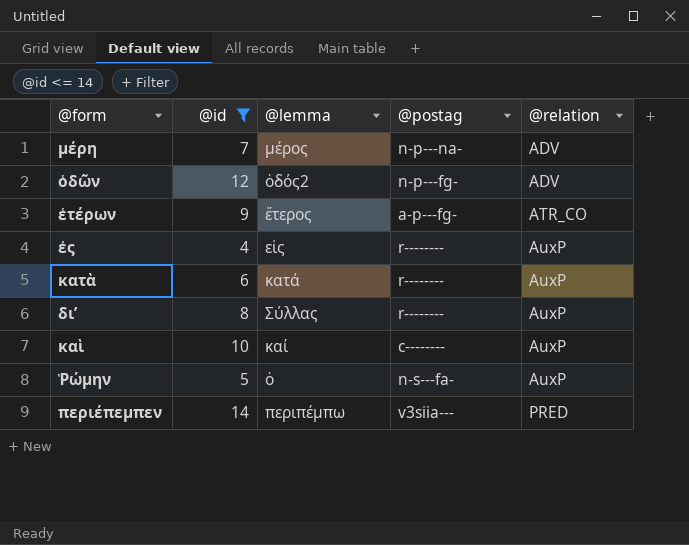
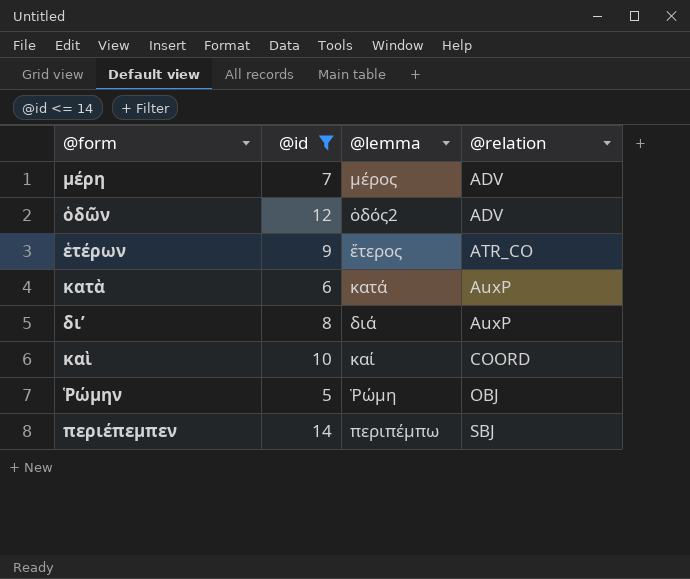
column @postag | position: 4 -> none
row ἐς: 4 | εἰς | r-------- | AuxP -> none
διʼ | @lemma: Σύλλας -> διά
καὶ | @relation: AuxP -> COORD
Ῥώμην | @lemma: ὁ -> Ῥώμη
Ῥώμην | @relation: AuxP -> OBJ
περιέπεμπεν | @relation: PRED -> SBJ

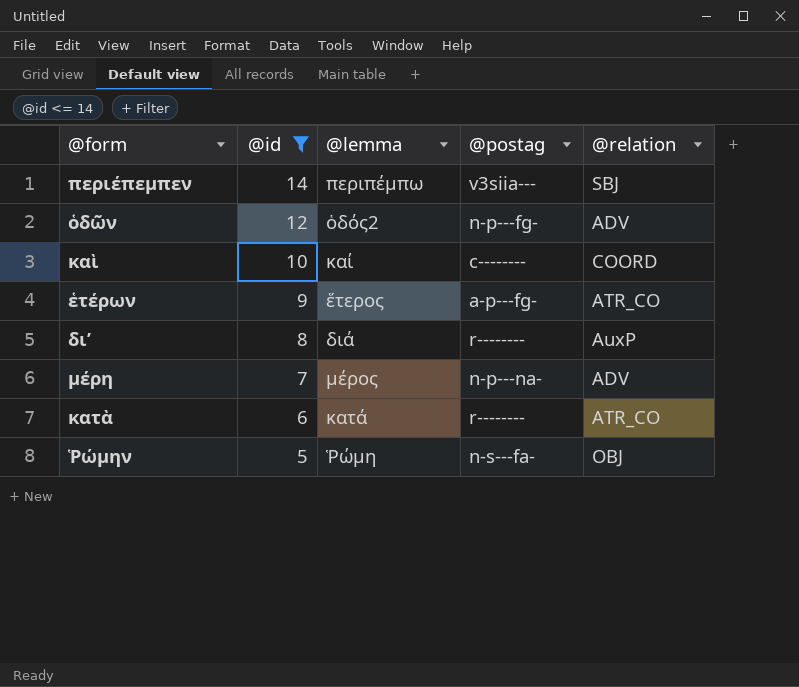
row order: @relation ascending -> @id descending
column @postag | position: none -> 4
κατὰ | @relation: AuxP -> ATR_CO

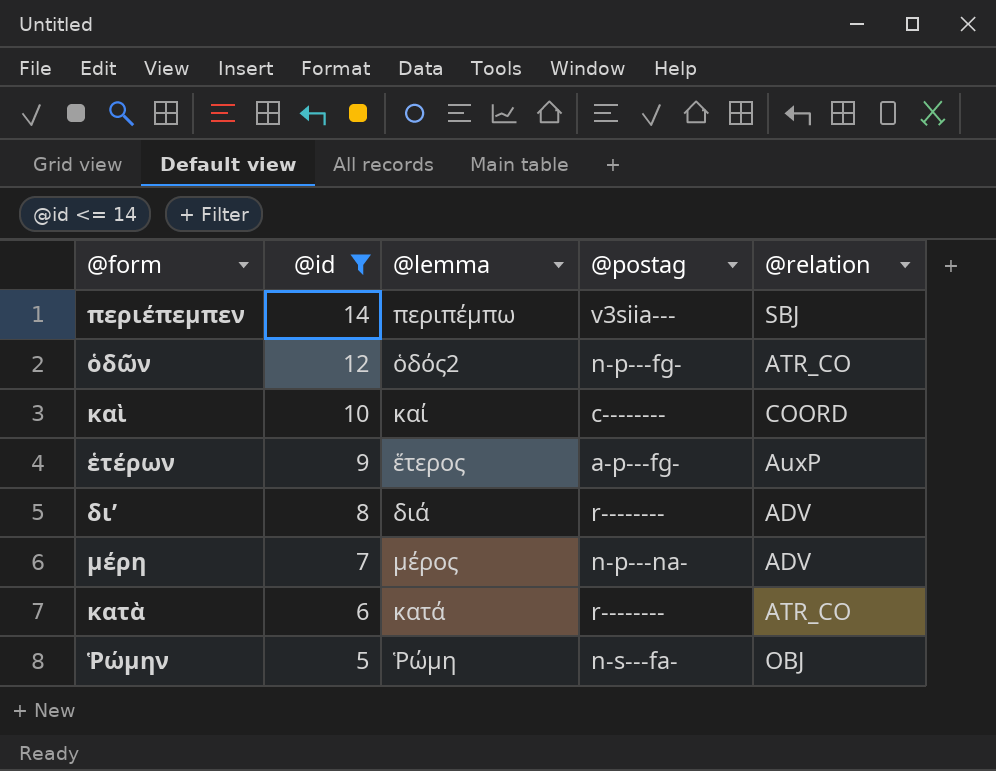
ὁδῶν | @relation: ADV -> ATR_CO
ἑτέρων | @relation: ATR_CO -> AuxP
διʼ | @relation: AuxP -> ADV

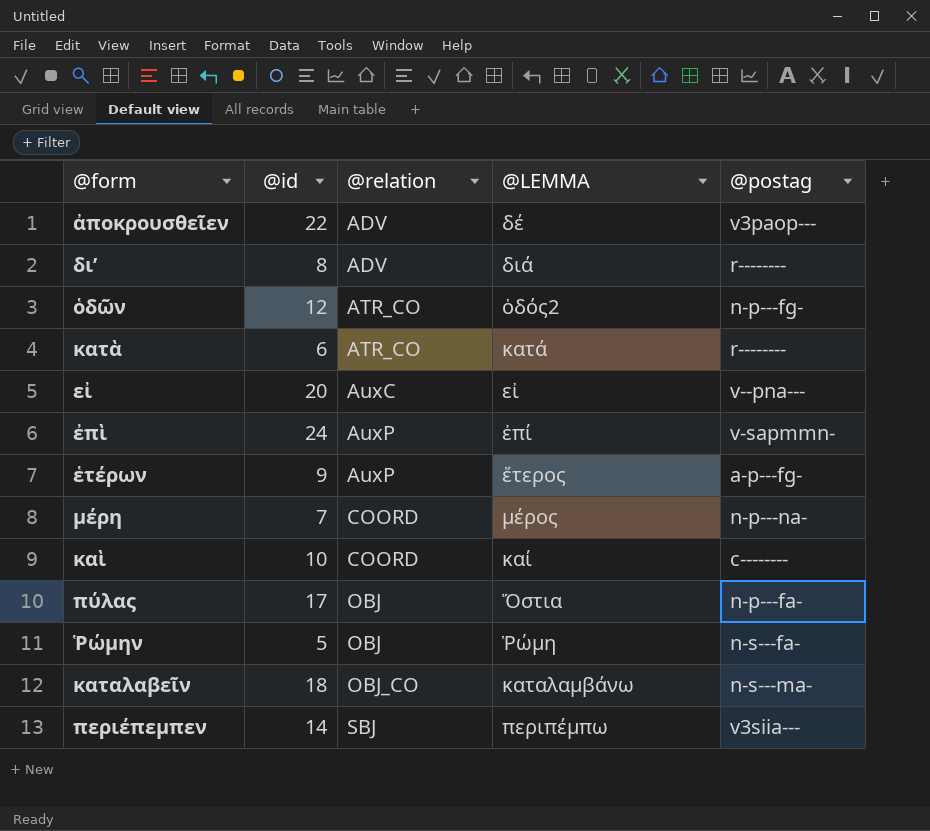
filter: @id <= 14 -> none
row order: @id descending -> @relation ascending
column @relation | position: 5 -> 3
column name: @lemma -> @LEMMA
μέρη | @relation: ADV -> COORD

